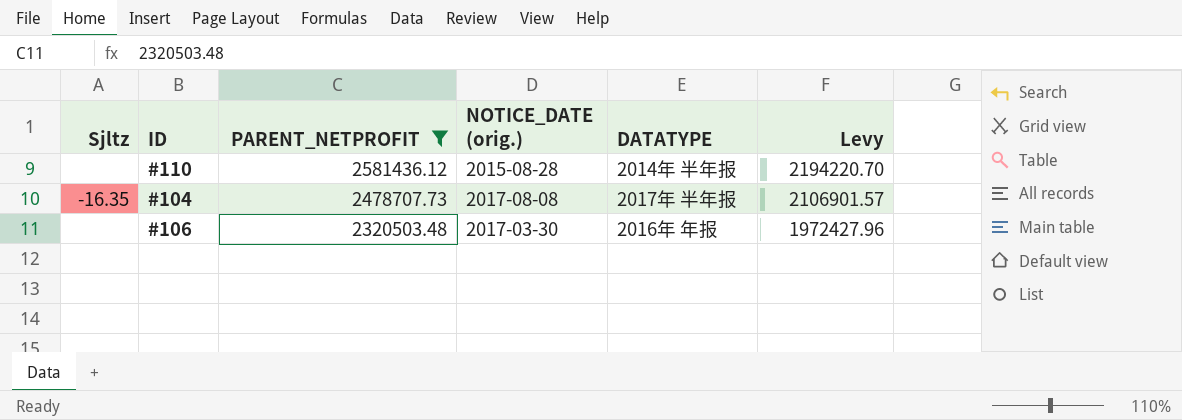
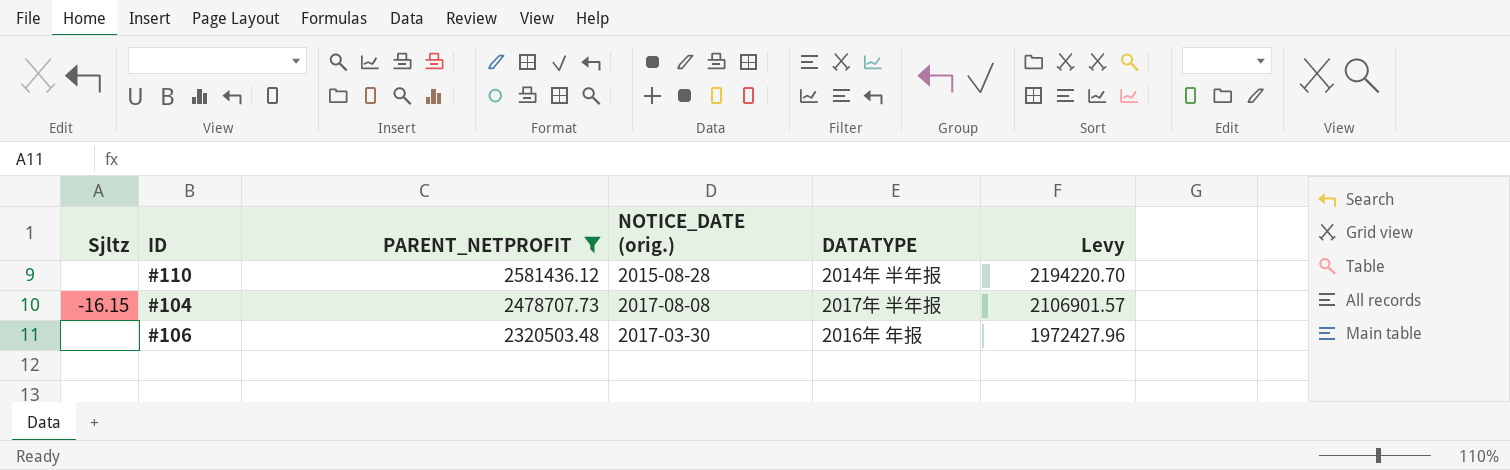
#104 | Sjltz: -16.35 -> -16.15

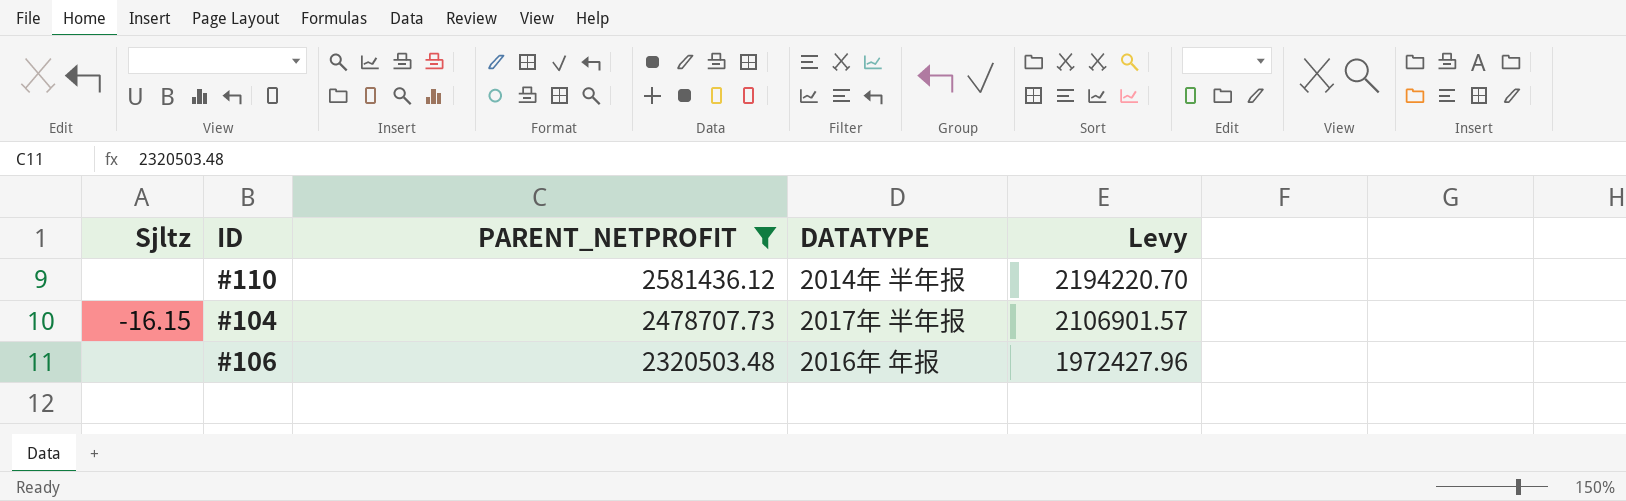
column NOTICE_DATE (orig.) | position: 4 -> none

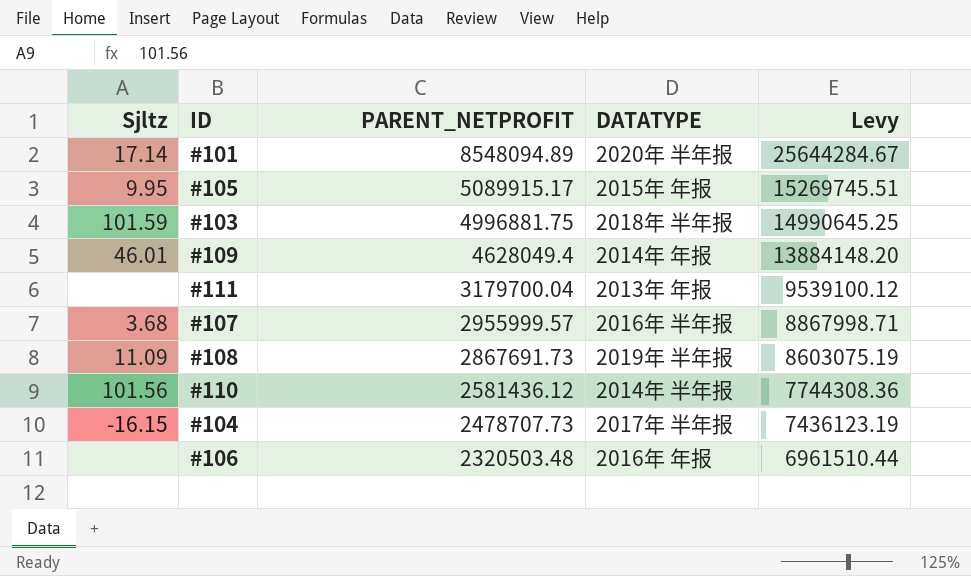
filter: PARENT_NETPROFIT <= 2581436.12 -> none
column Levy | formula: [PARENT_NETPROFIT] * 0.85 -> [PARENT_NETPROFIT] * 3
#110 | Sjltz: none -> 101.56

